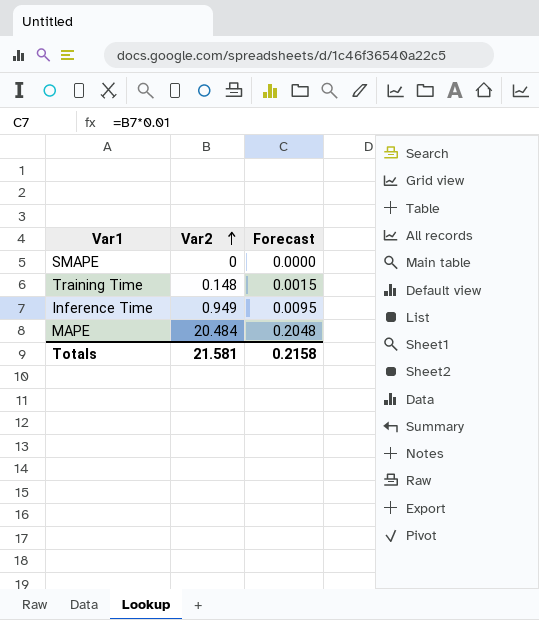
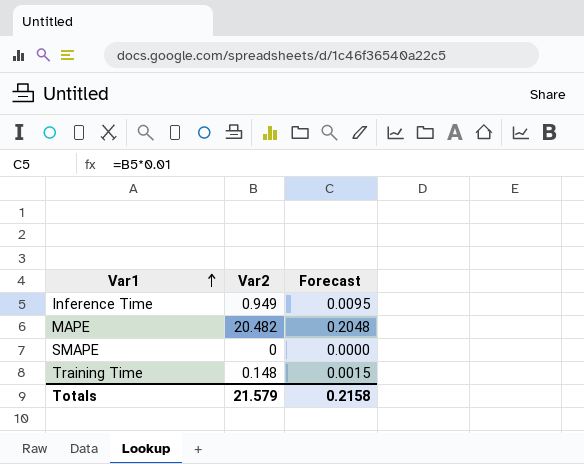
row order: Var2 ascending -> Var1 ascending
MAPE | Var2: 20.484 -> 20.482
Totals | Var2: 21.581 -> 21.579

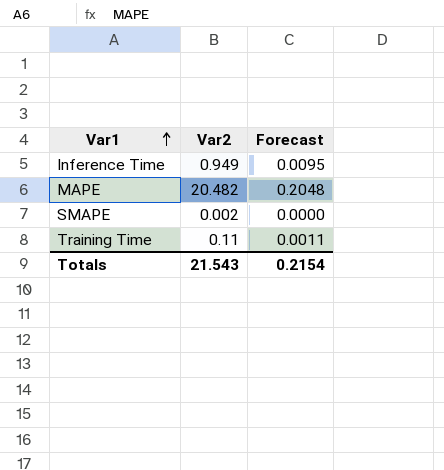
SMAPE | Var2: 0 -> 0.002
Training Time | Var2: 0.148 -> 0.11
Training Time | Forecast: 0.0015 -> 0.0011
Totals | Var2: 21.579 -> 21.543
Totals | Forecast: 0.2158 -> 0.2154

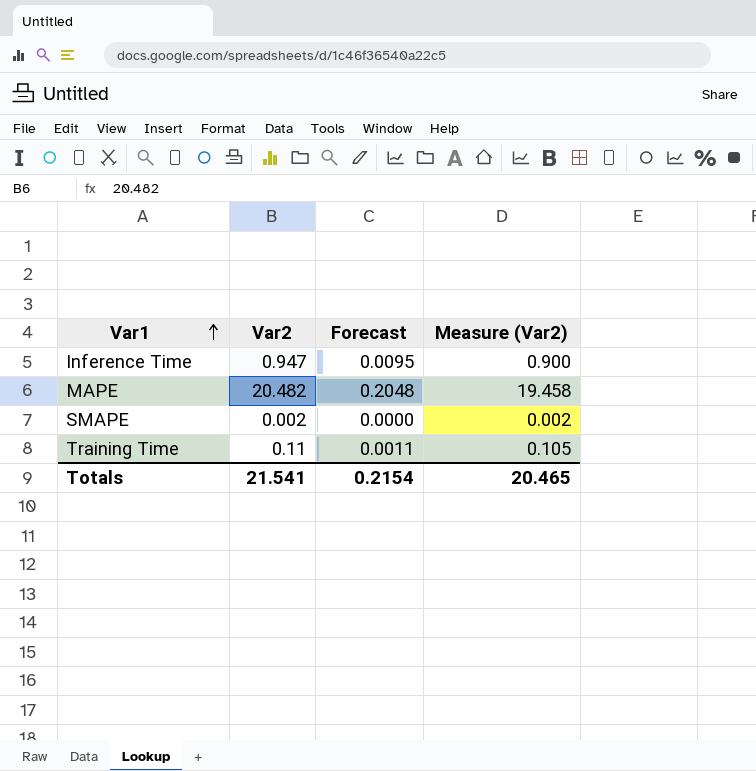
column Measure (Var2) | formula: none -> [Var2] * 0.95
Inference Time | Var2: 0.949 -> 0.947
Totals | Var2: 21.543 -> 21.541

